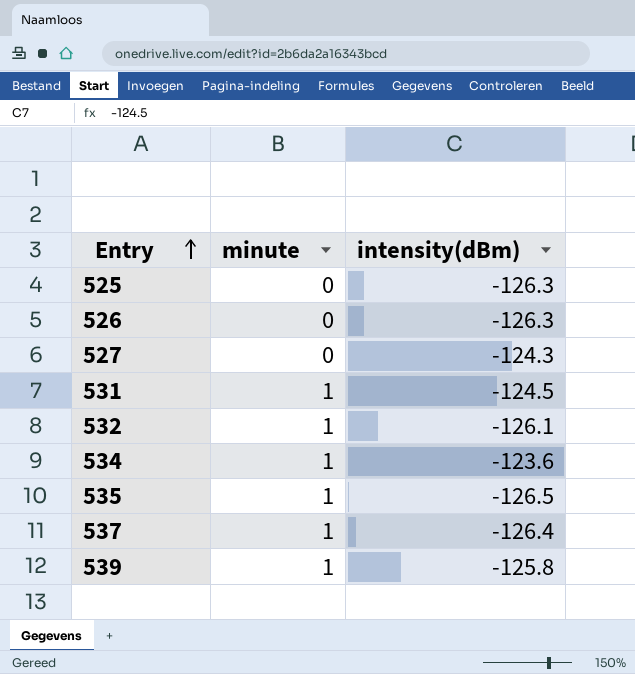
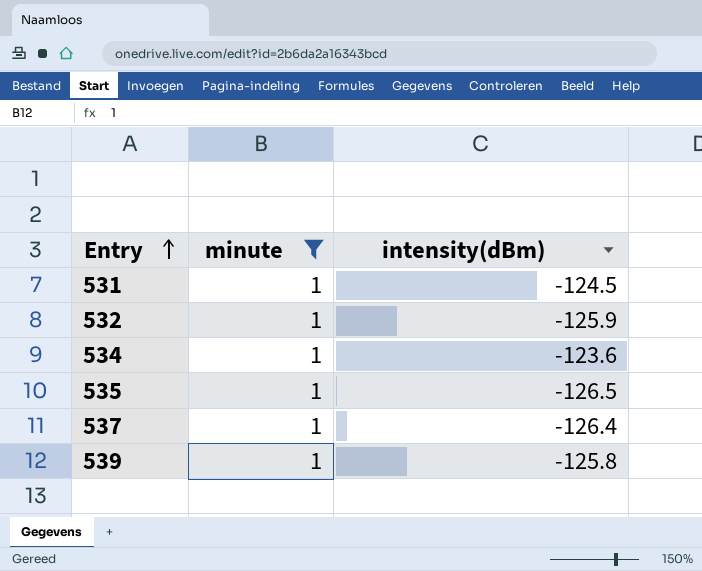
filter: none -> minute = 1
532 | intensity(dBm): -126.1 -> -125.9

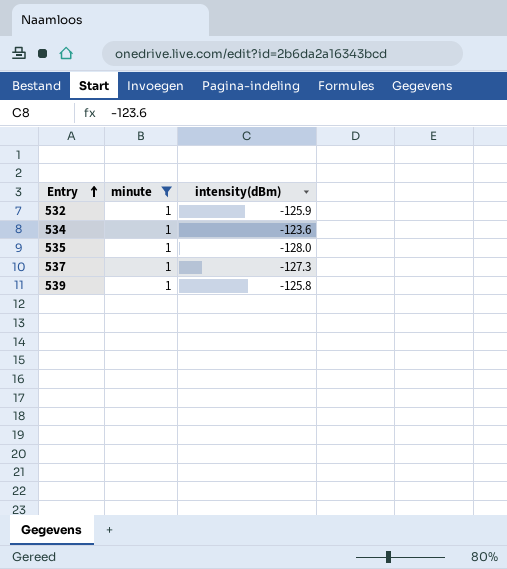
row 531: 1 | -124.5 -> none
535 | intensity(dBm): -126.5 -> -128.0
537 | intensity(dBm): -126.4 -> -127.3

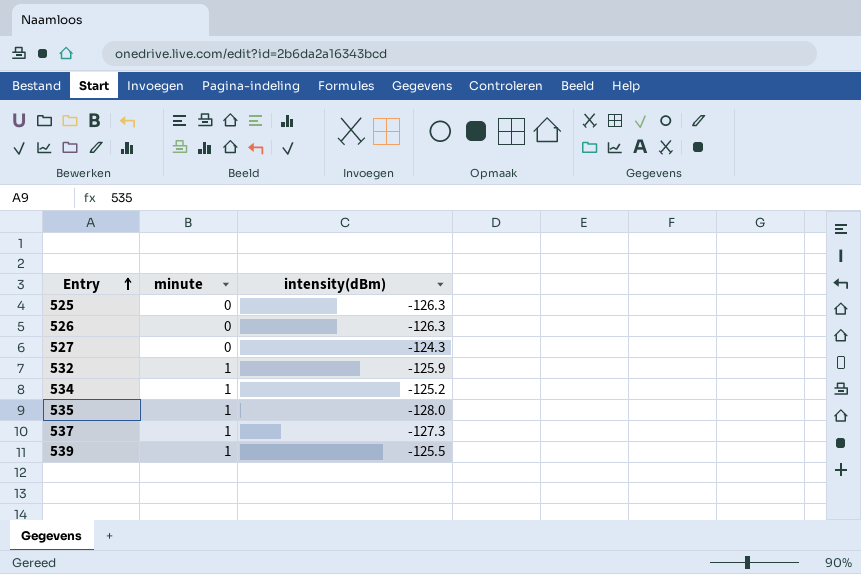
filter: minute = 1 -> none
534 | intensity(dBm): -123.6 -> -125.2
539 | intensity(dBm): -125.8 -> -125.5

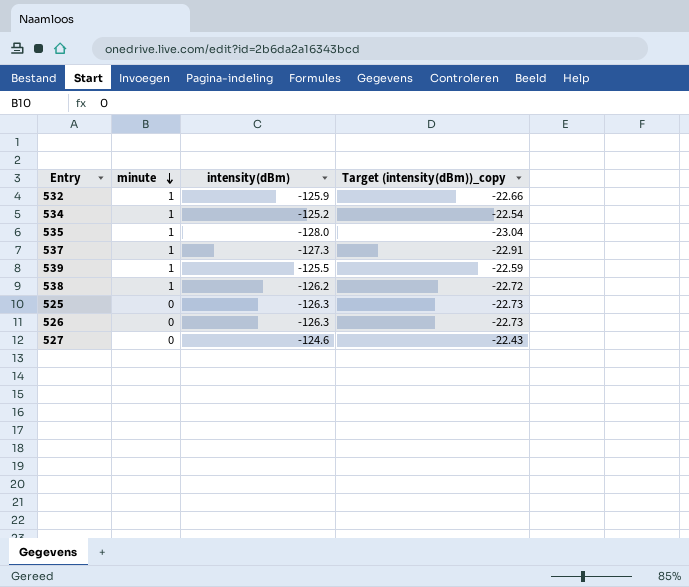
row order: Entry ascending -> minute descending
column Target (intensity(dBm))_copy | formula: none -> [intensity(dBm)] * 0.18
row 538: none -> 1 | -126.2 | -22.72
527 | intensity(dBm): -124.3 -> -124.6

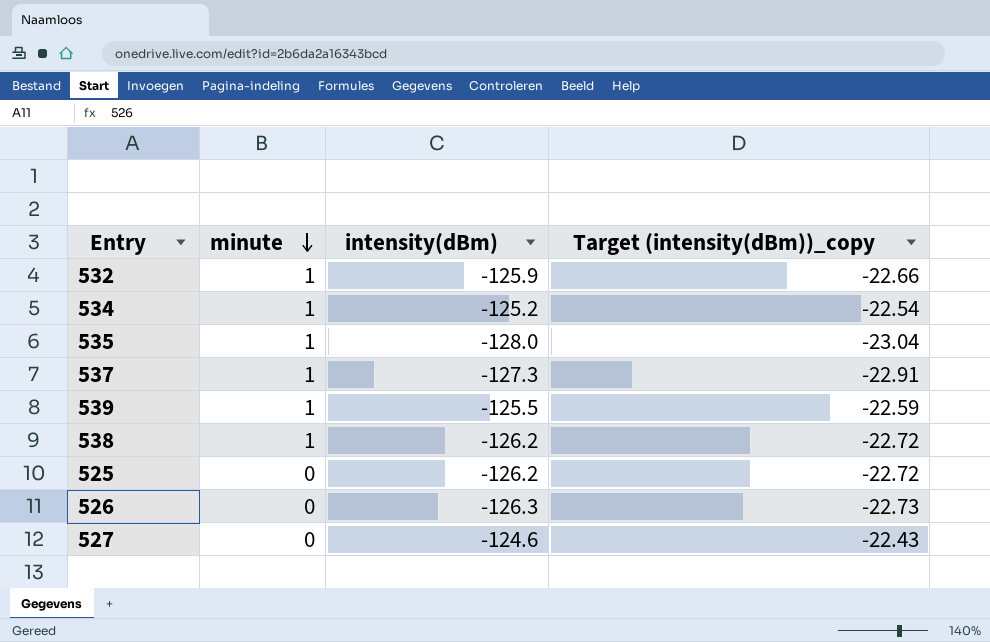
525 | intensity(dBm): -126.3 -> -126.2
525 | Target (intensity(dBm))_copy: -22.73 -> -22.72

